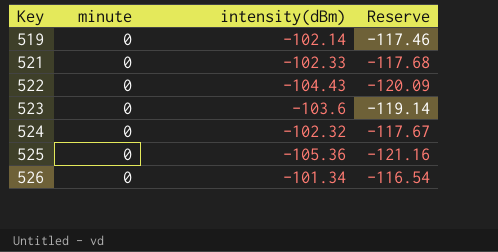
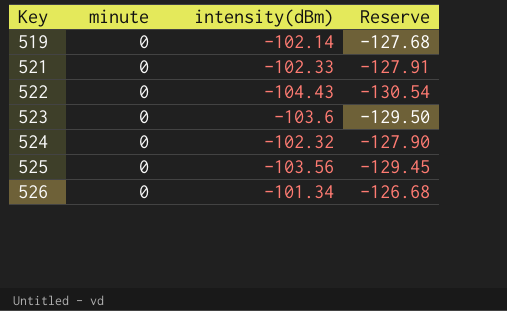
column Reserve | formula: [intensity(dBm)] * 1.15 -> [intensity(dBm)] * 1.25
525 | intensity(dBm): -105.36 -> -103.56

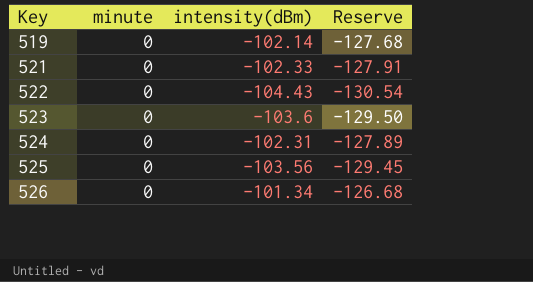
524 | intensity(dBm): -102.32 -> -102.31
524 | Reserve: -127.90 -> -127.89

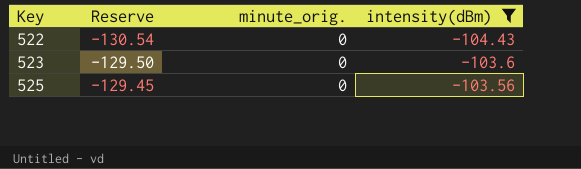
filter: none -> intensity(dBm) <= -103.56
column Reserve | position: 4 -> 2
column name: minute -> minute_orig.

